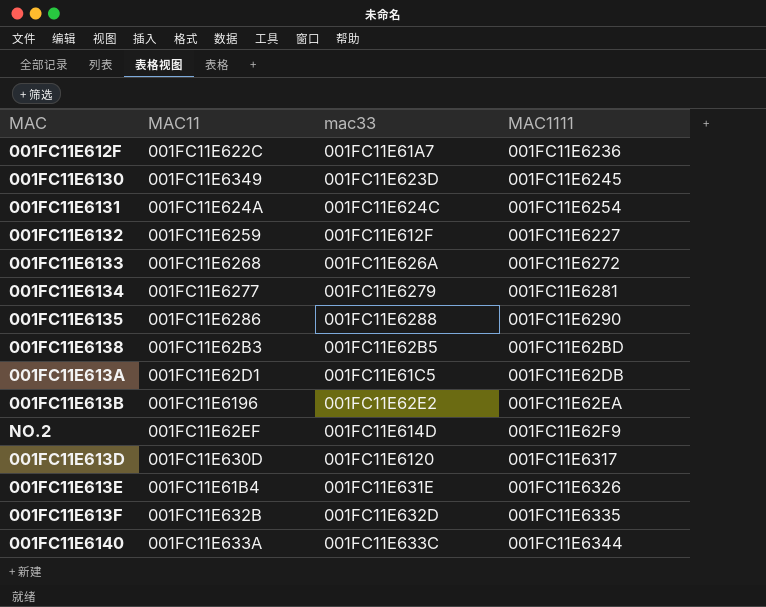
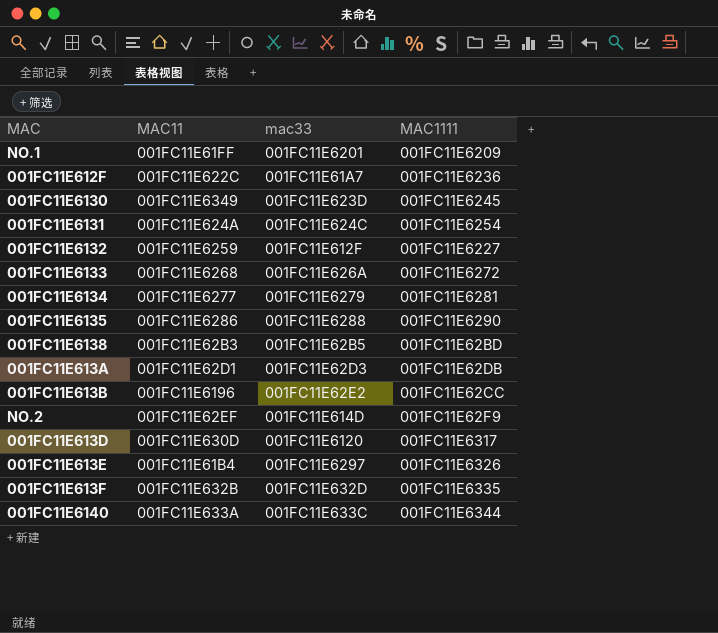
row NO.1: none -> 001FC11E61FF | 001FC11E6201 | 001FC11E6209
001FC11E613A | mac33: 001FC11E61C5 -> 001FC11E62D3
001FC11E613B | MAC1111: 001FC11E62EA -> 001FC11E62CC
001FC11E613E | mac33: 001FC11E631E -> 001FC11E6297

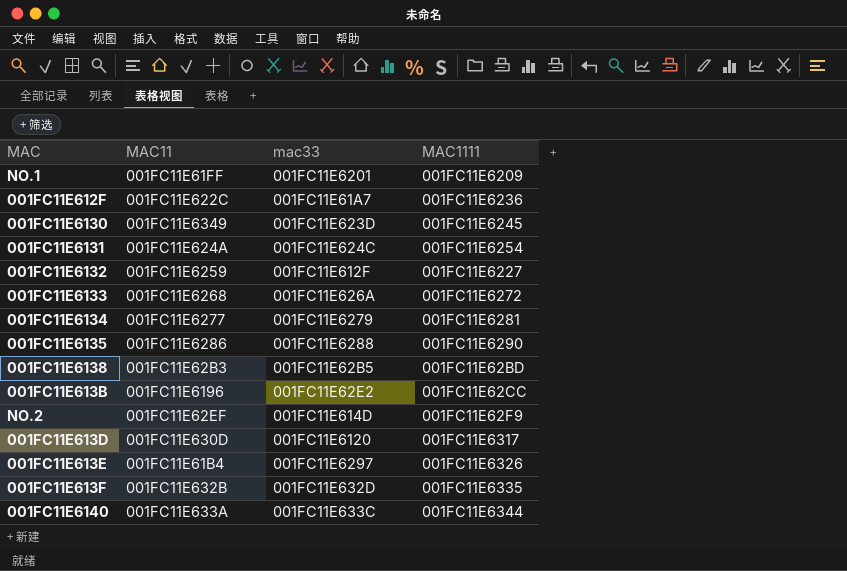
row 001FC11E613A: 001FC11E62D1 | 001FC11E62D3 | 001FC11E62DB -> none

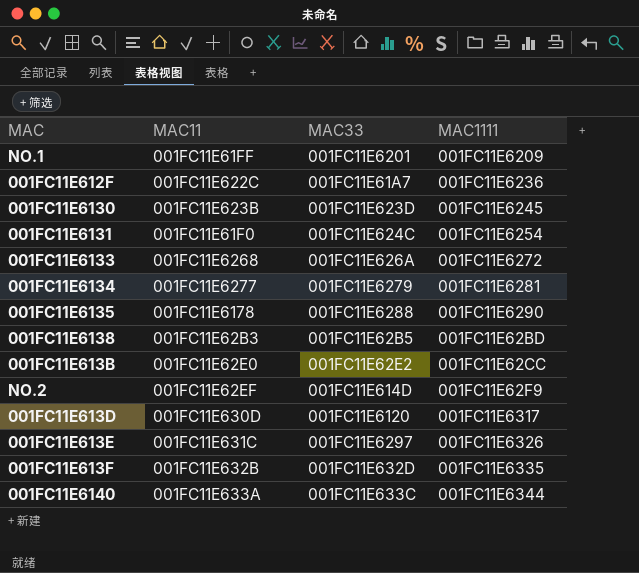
column name: mac33 -> MAC33
row 001FC11E6132: 001FC11E6259 | 001FC11E612F | 001FC11E6227 -> none
001FC11E6130 | MAC11: 001FC11E6349 -> 001FC11E623B
001FC11E6131 | MAC11: 001FC11E624A -> 001FC11E61F0
001FC11E6135 | MAC11: 001FC11E6286 -> 001FC11E6178
001FC11E613B | MAC11: 001FC11E6196 -> 001FC11E62E0
001FC11E613E | MAC11: 001FC11E61B4 -> 001FC11E631C

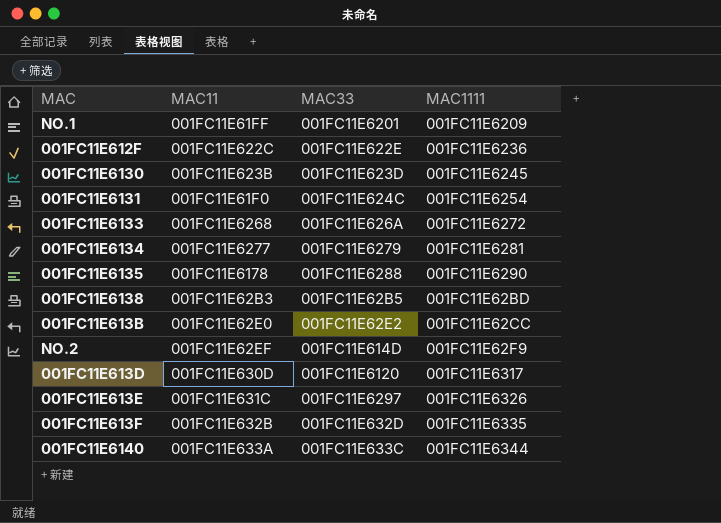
001FC11E612F | MAC33: 001FC11E61A7 -> 001FC11E622E

